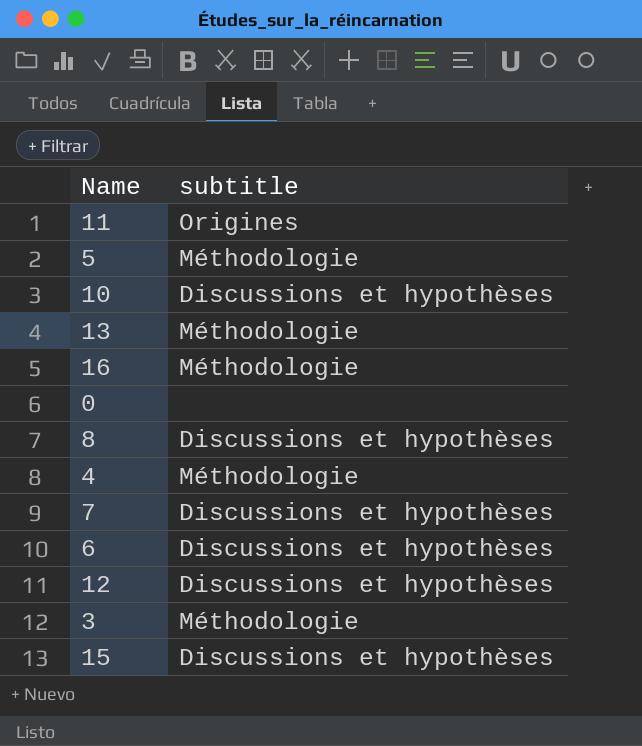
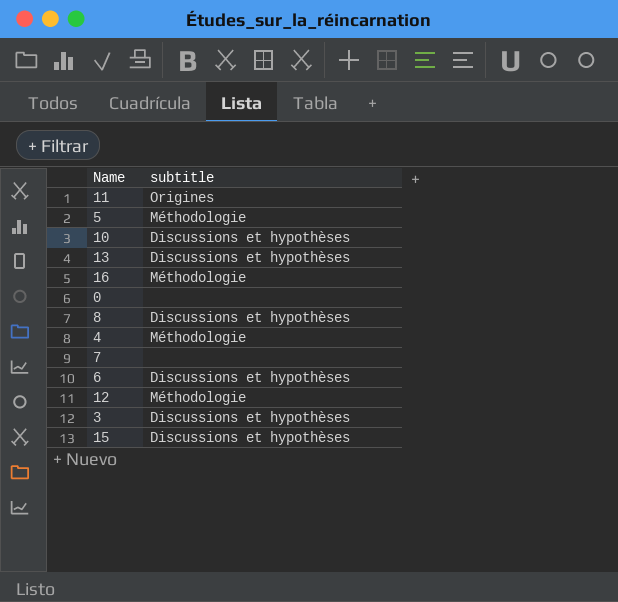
13 | subtitle: Méthodologie -> Discussions et hypothèses
7 | subtitle: Discussions et hypothèses -> none
12 | subtitle: Discussions et hypothèses -> Méthodologie
3 | subtitle: Méthodologie -> Discussions et hypothèses

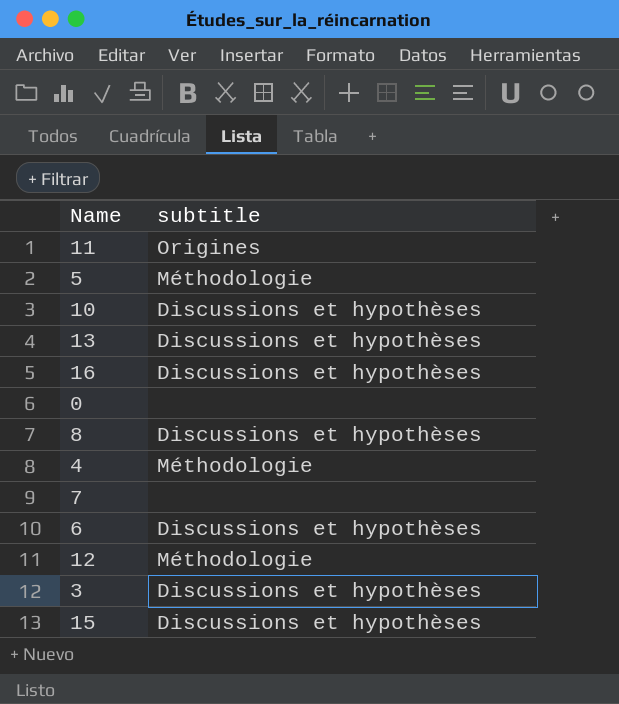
16 | subtitle: Méthodologie -> Discussions et hypothèses

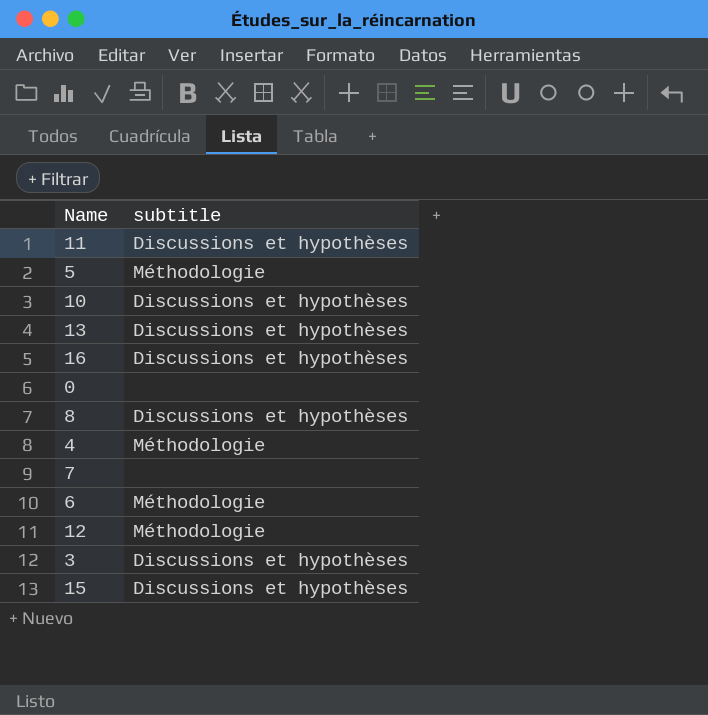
11 | subtitle: Origines -> Discussions et hypothèses
6 | subtitle: Discussions et hypothèses -> Méthodologie

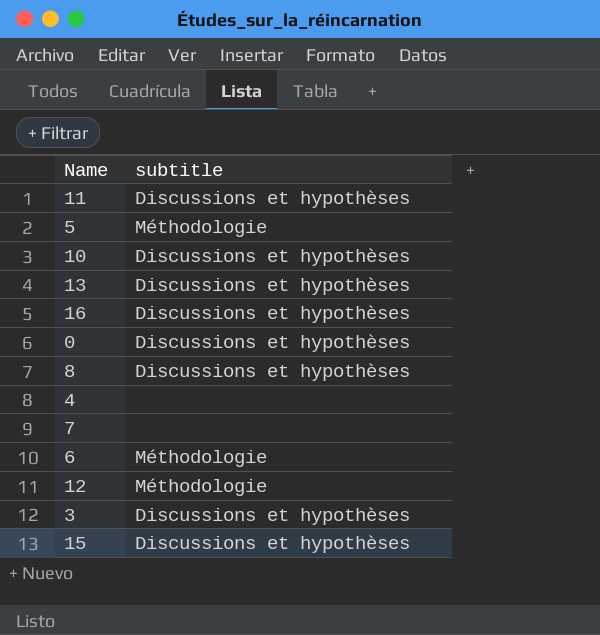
0 | subtitle: none -> Discussions et hypothèses
4 | subtitle: Méthodologie -> none

